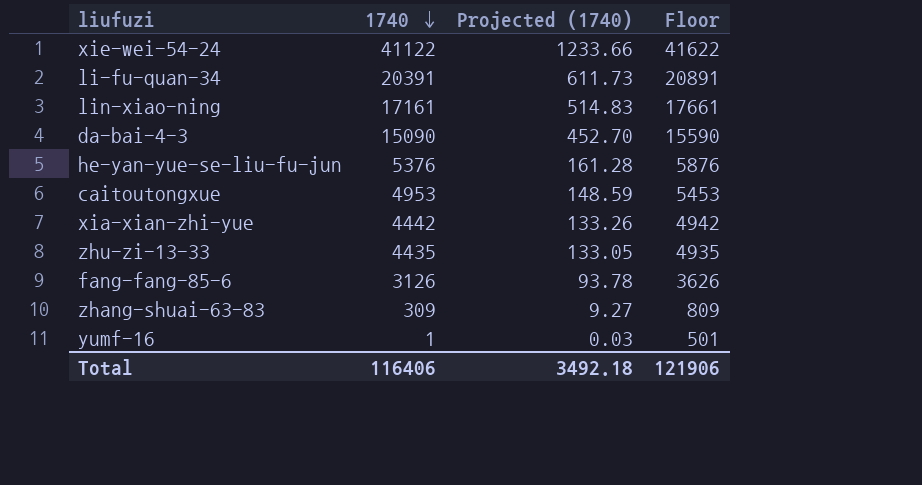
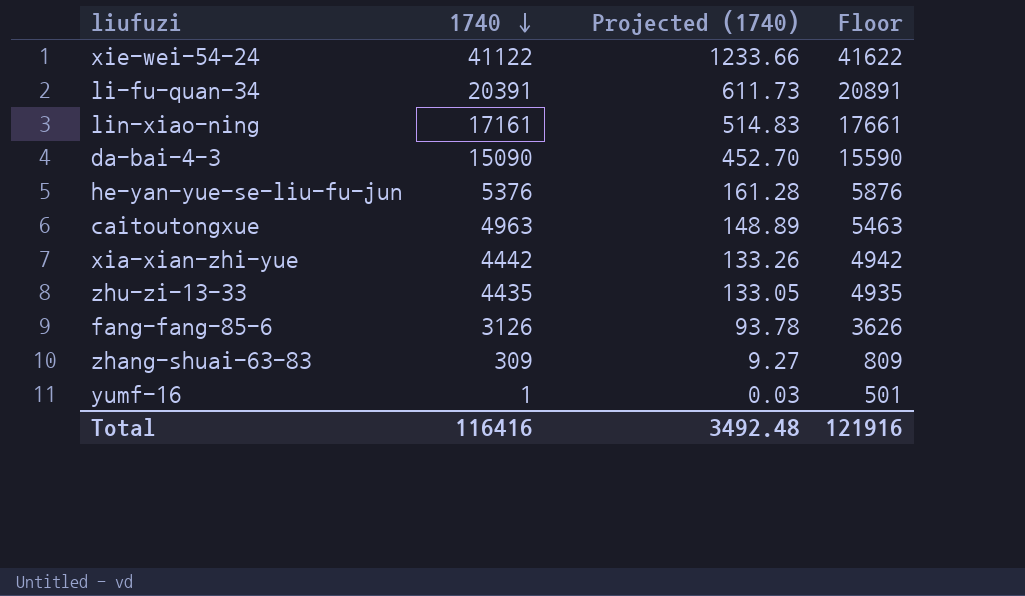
caitoutongxue | 1740: 4953 -> 4963
caitoutongxue | Projected (1740): 148.59 -> 148.89
caitoutongxue | Floor: 5453 -> 5463
Total | 1740: 116406 -> 116416
Total | Projected (1740): 3492.18 -> 3492.48
Total | Floor: 121906 -> 121916

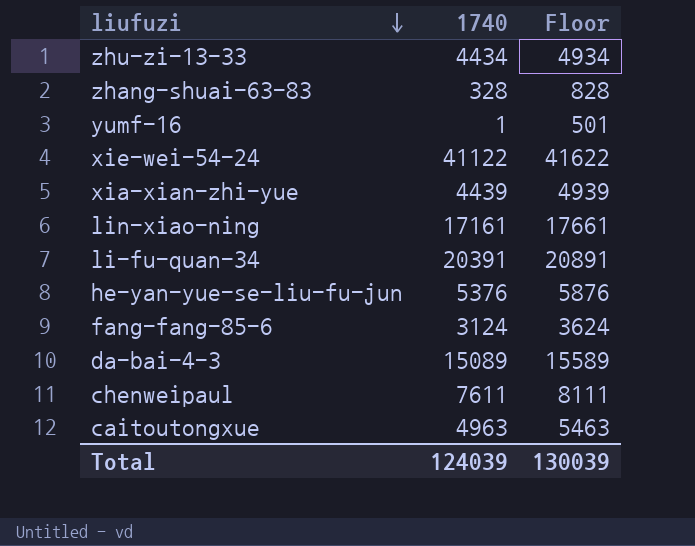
row order: 1740 descending -> liufuzi descending
column Projected (1740) | formula: [1740] * 0.03 -> none
zhu-zi-13-33 | 1740: 4435 -> 4434
zhu-zi-13-33 | Floor: 4935 -> 4934
zhang-shuai-63-83 | 1740: 309 -> 328
zhang-shuai-63-83 | Floor: 809 -> 828
xia-xian-zhi-yue | 1740: 4442 -> 4439
xia-xian-zhi-yue | Floor: 4942 -> 4939
fang-fang-85-6 | 1740: 3126 -> 3124
fang-fang-85-6 | Floor: 3626 -> 3624
da-bai-4-3 | 1740: 15090 -> 15089
da-bai-4-3 | Floor: 15590 -> 15589
row chenweipaul: none -> 7611 | 8111
Total | 1740: 116416 -> 124039
Total | Floor: 121916 -> 130039

